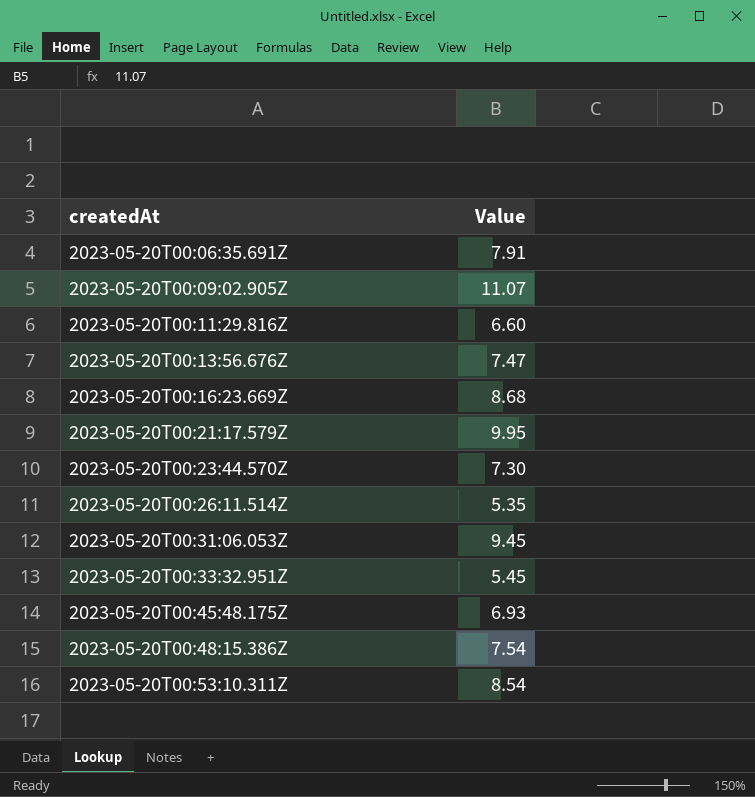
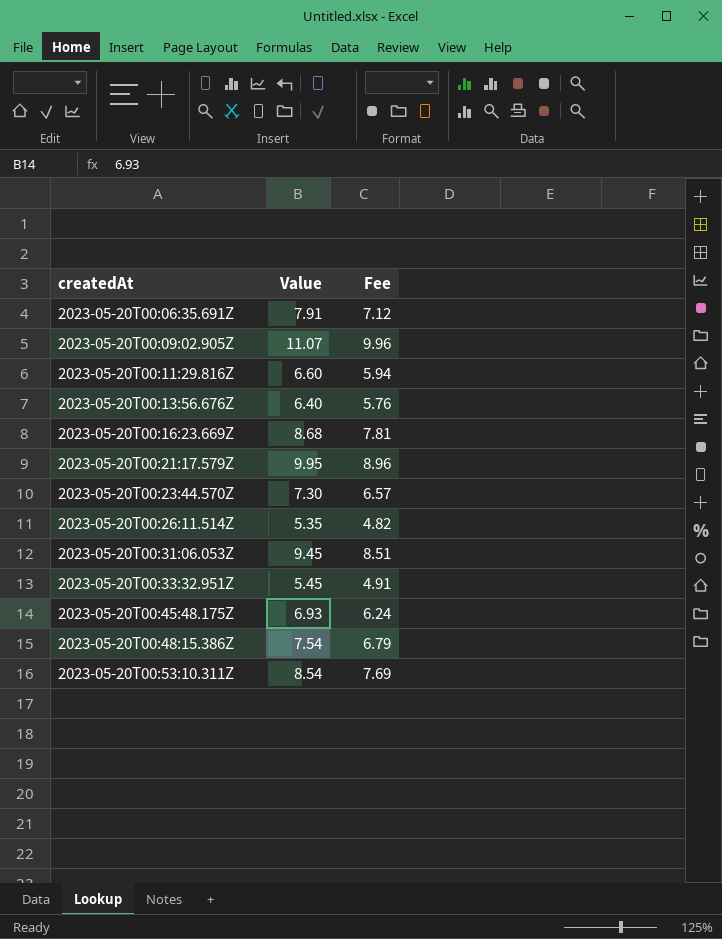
column Fee | formula: none -> [Value] * 0.9
2023-05-20T00:13:56.676Z | Value: 7.47 -> 6.40

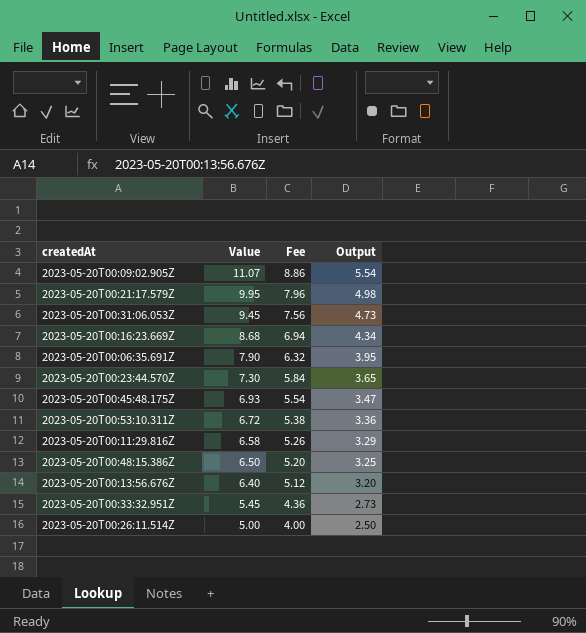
row order: createdAt ascending -> Value descending
column Fee | formula: [Value] * 0.9 -> [Value] * 0.8
column Output | formula: none -> [Value] * 0.5
2023-05-20T00:06:35.691Z | Value: 7.91 -> 7.90
2023-05-20T00:53:10.311Z | Value: 8.54 -> 6.72
2023-05-20T00:11:29.816Z | Value: 6.60 -> 6.58
2023-05-20T00:48:15.386Z | Value: 7.54 -> 6.50
2023-05-20T00:26:11.514Z | Value: 5.35 -> 5.00

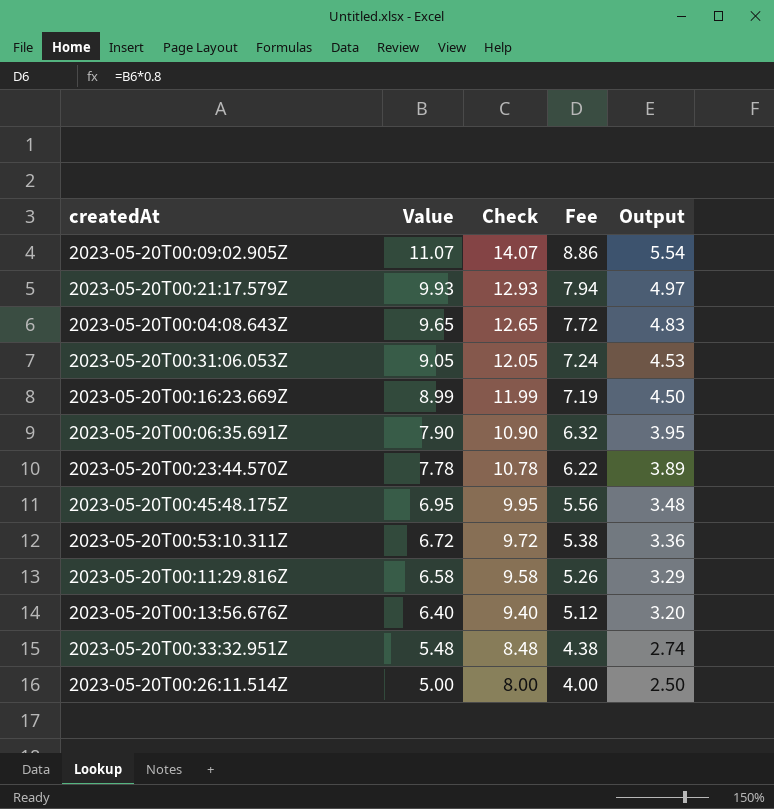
column Check | formula: none -> [Value] + 3
row 2023-05-20T00:48:15.386Z: 6.50 | 5.20 | 3.25 -> none
2023-05-20T00:21:17.579Z | Value: 9.95 -> 9.93
2023-05-20T00:21:17.579Z | Fee: 7.96 -> 7.94
2023-05-20T00:21:17.579Z | Output: 4.98 -> 4.97
row 2023-05-20T00:04:08.643Z: none -> 9.65 | 12.65 | 7.72 | 4.83
2023-05-20T00:31:06.053Z | Value: 9.45 -> 9.05
2023-05-20T00:31:06.053Z | Fee: 7.56 -> 7.24
2023-05-20T00:31:06.053Z | Output: 4.73 -> 4.53
2023-05-20T00:16:23.669Z | Value: 8.68 -> 8.99
2023-05-20T00:16:23.669Z | Fee: 6.94 -> 7.19
2023-05-20T00:16:23.669Z | Output: 4.34 -> 4.50
2023-05-20T00:23:44.570Z | Value: 7.30 -> 7.78
2023-05-20T00:23:44.570Z | Fee: 5.84 -> 6.22
2023-05-20T00:23:44.570Z | Output: 3.65 -> 3.89
2023-05-20T00:45:48.175Z | Value: 6.93 -> 6.95
2023-05-20T00:45:48.175Z | Fee: 5.54 -> 5.56
2023-05-20T00:45:48.175Z | Output: 3.47 -> 3.48
2023-05-20T00:33:32.951Z | Value: 5.45 -> 5.48
2023-05-20T00:33:32.951Z | Fee: 4.36 -> 4.38
2023-05-20T00:33:32.951Z | Output: 2.73 -> 2.74

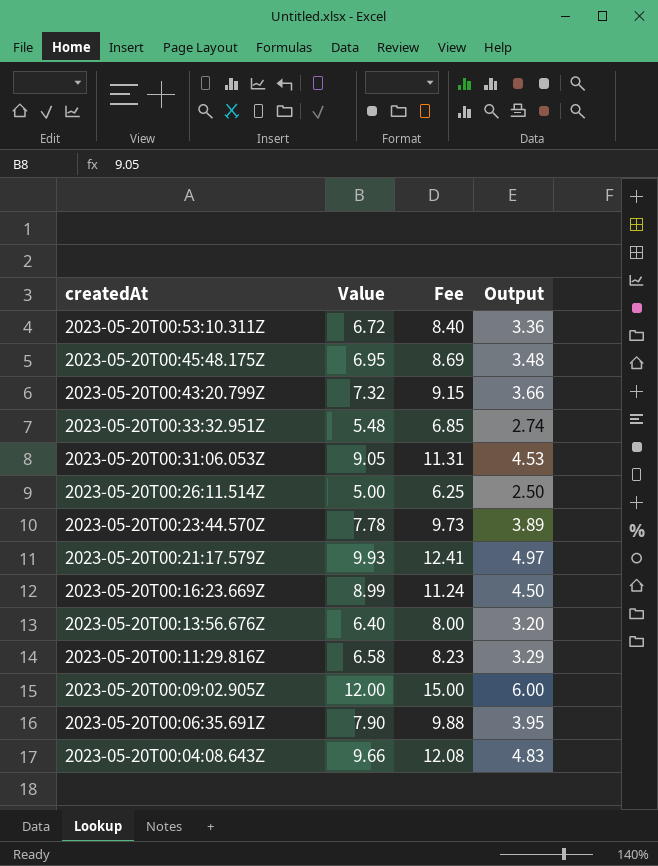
row order: Value descending -> createdAt descending
column Check | formula: [Value] + 3 -> none
column Fee | formula: [Value] * 0.8 -> [Value] * 1.25
row 2023-05-20T00:43:20.799Z: none -> 7.32 | 9.15 | 3.66
2023-05-20T00:09:02.905Z | Value: 11.07 -> 12.00
2023-05-20T00:09:02.905Z | Output: 5.54 -> 6.00
2023-05-20T00:04:08.643Z | Value: 9.65 -> 9.66

